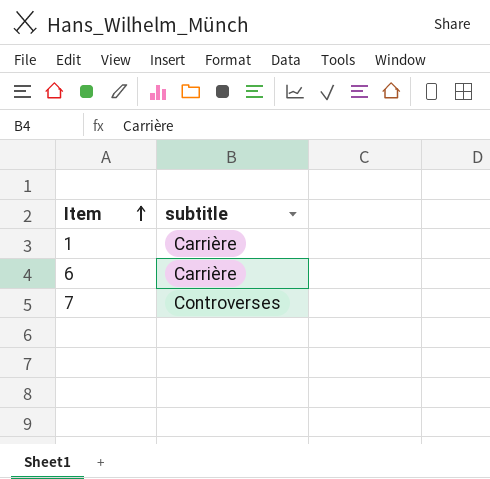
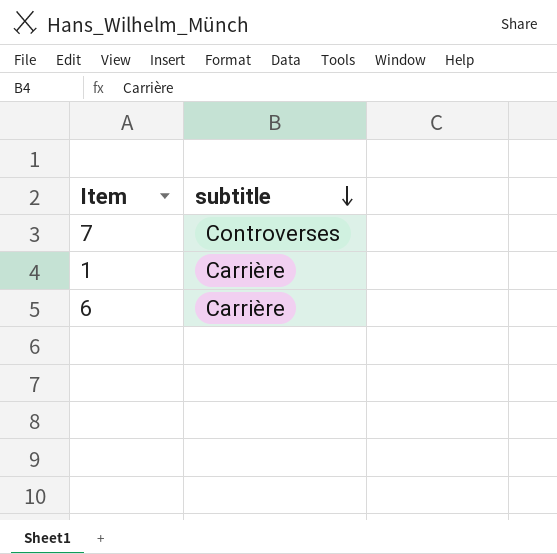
row order: Item ascending -> subtitle descending

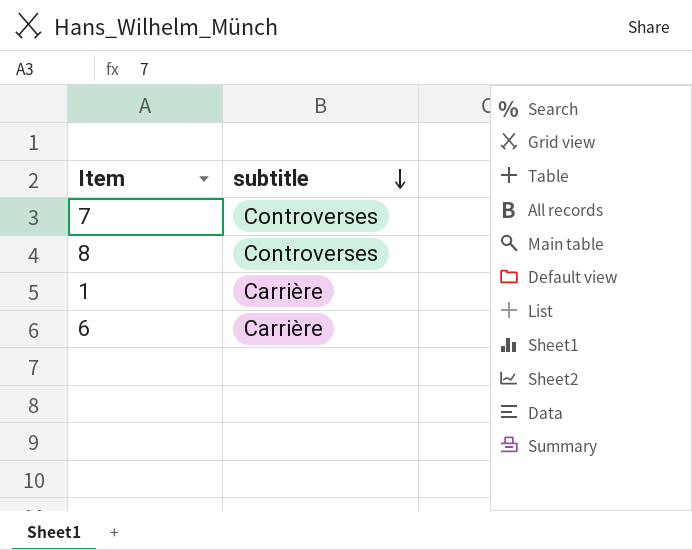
row 8: none -> Controverses

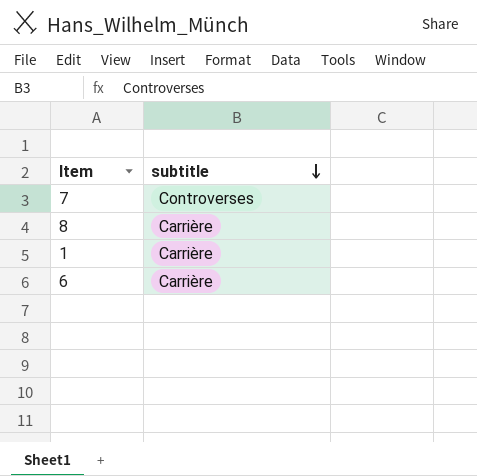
8 | subtitle: Controverses -> Carrière

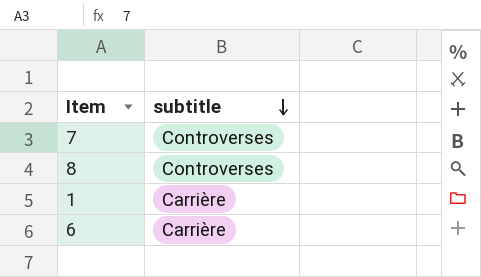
8 | subtitle: Carrière -> Controverses

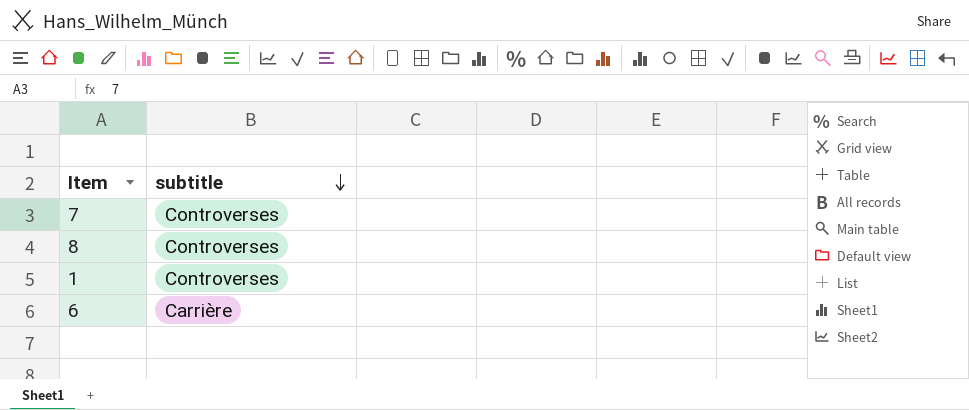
1 | subtitle: Carrière -> Controverses

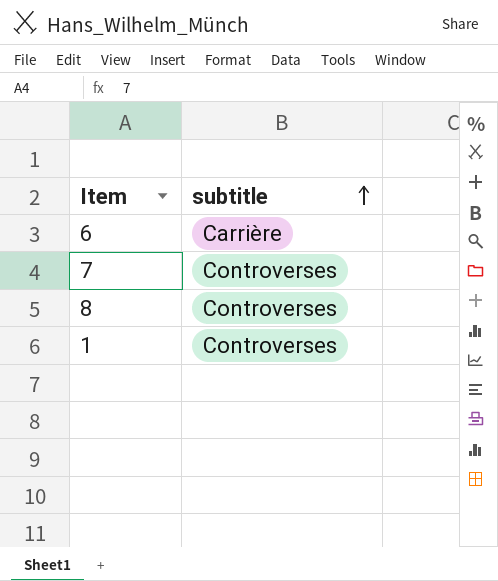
row order: subtitle descending -> subtitle ascending

